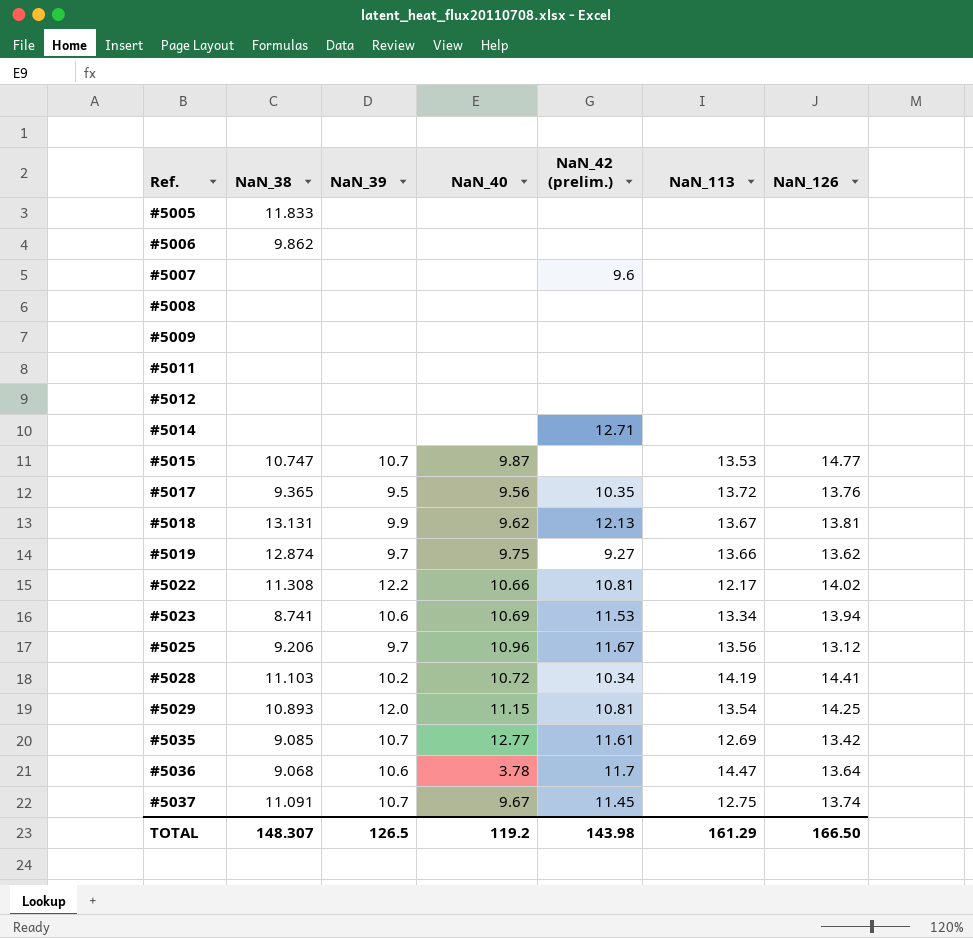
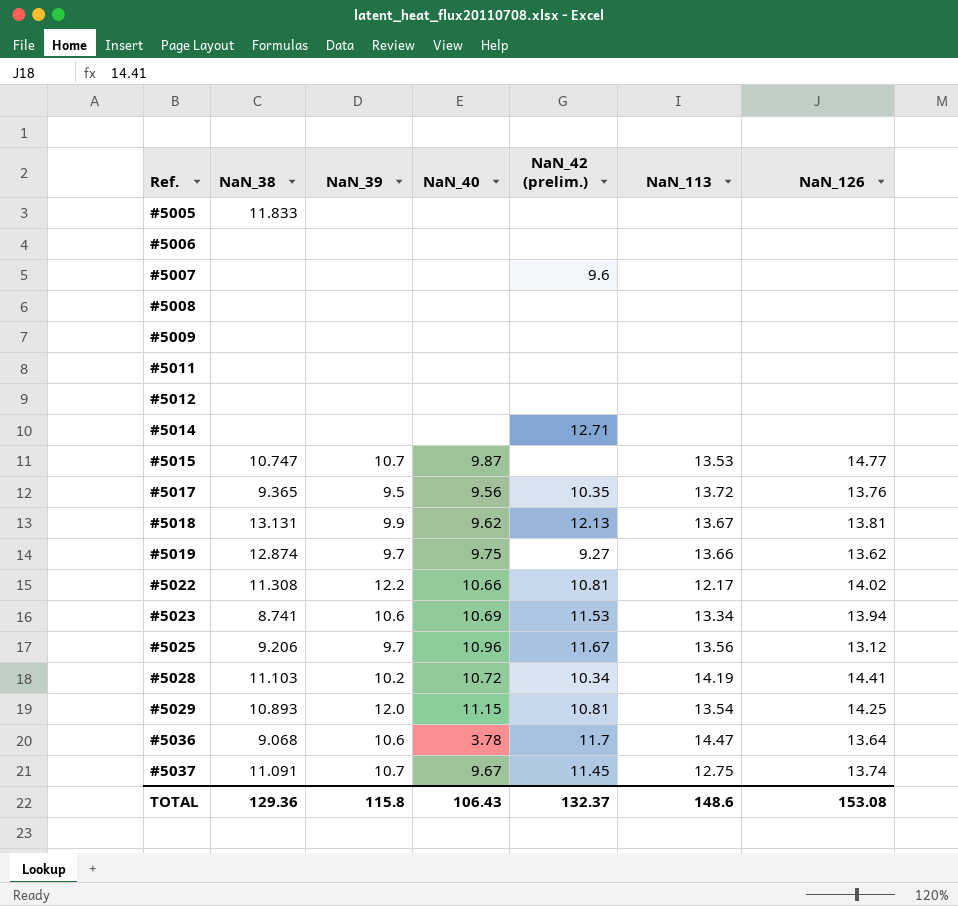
row #5035: 9.085 | 10.7 | 12.77 | 11.61 | 12.69 | 13.42 -> none
#5006 | NaN_38: 9.862 -> none
TOTAL | NaN_38: 148.307 -> 129.36
TOTAL | NaN_39: 126.5 -> 115.8
TOTAL | NaN_40: 119.2 -> 106.43
TOTAL | NaN_42 (prelim.): 143.98 -> 132.37
TOTAL | NaN_113: 161.29 -> 148.6
TOTAL | NaN_126: 166.50 -> 153.08

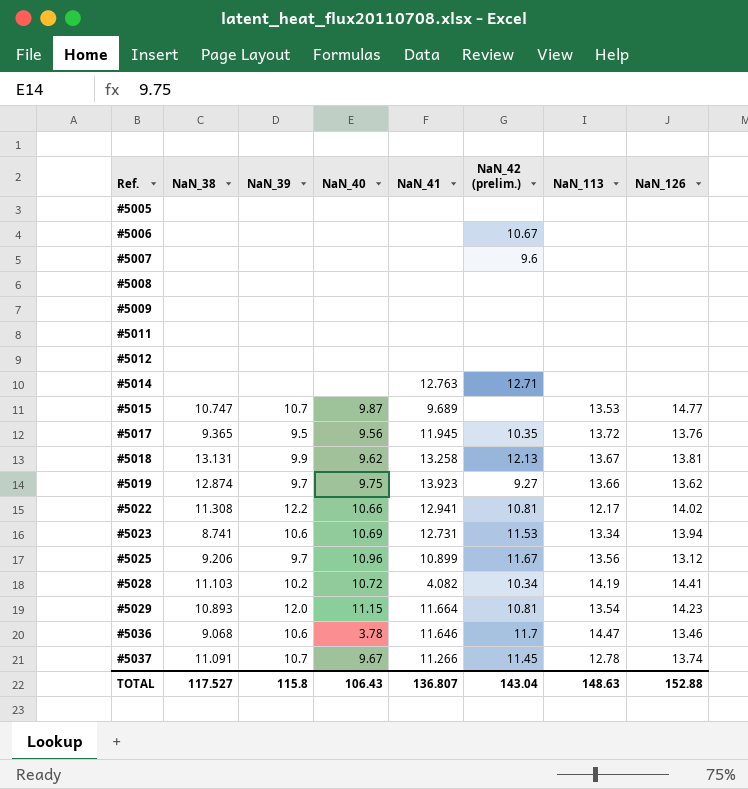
column NaN_41 | position: none -> 5
#5005 | NaN_38: 11.833 -> none
#5006 | NaN_42 (prelim.): none -> 10.67
#5029 | NaN_126: 14.25 -> 14.23
#5036 | NaN_126: 13.64 -> 13.46
#5037 | NaN_113: 12.75 -> 12.78
TOTAL | NaN_38: 129.36 -> 117.527
TOTAL | NaN_42 (prelim.): 132.37 -> 143.04
TOTAL | NaN_113: 148.6 -> 148.63
TOTAL | NaN_126: 153.08 -> 152.88

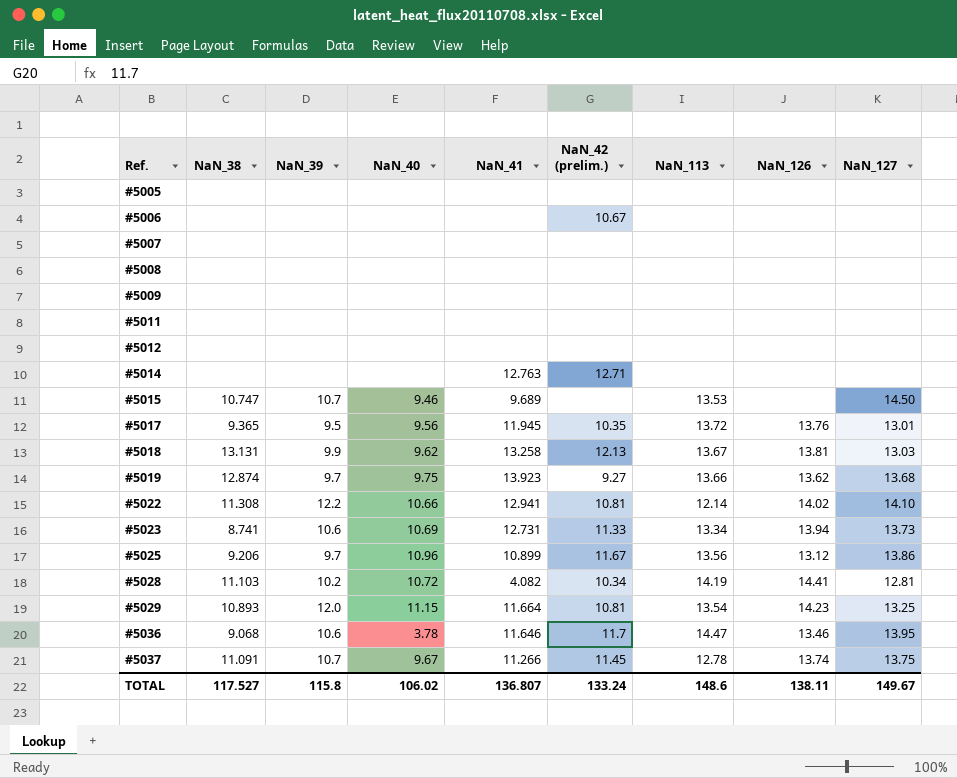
column NaN_127 | position: none -> 9
#5007 | NaN_42 (prelim.): 9.6 -> none
#5015 | NaN_40: 9.87 -> 9.46
#5015 | NaN_126: 14.77 -> none
#5022 | NaN_113: 12.17 -> 12.14
#5023 | NaN_42 (prelim.): 11.53 -> 11.33
TOTAL | NaN_40: 106.43 -> 106.02
TOTAL | NaN_42 (prelim.): 143.04 -> 133.24
TOTAL | NaN_113: 148.63 -> 148.6
TOTAL | NaN_126: 152.88 -> 138.11

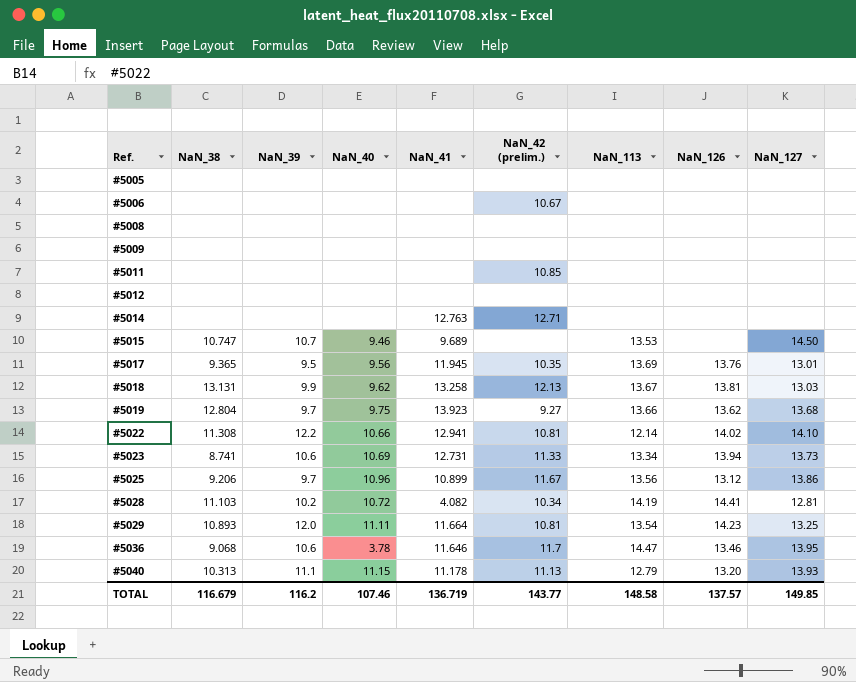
row #5007: none | none | none | none | none | none | none | none -> none
row #5037: 11.091 | 10.7 | 9.67 | 11.266 | 11.45 | 12.78 | 13.74 | 13.75 -> none
#5011 | NaN_42 (prelim.): none -> 10.85
#5017 | NaN_113: 13.72 -> 13.69
#5019 | NaN_38: 12.874 -> 12.804
#5029 | NaN_40: 11.15 -> 11.11
row #5040: none -> 10.313 | 11.1 | 11.15 | 11.178 | 11.13 | 12.79 | 13.20 | 13.93
TOTAL | NaN_38: 117.527 -> 116.679
TOTAL | NaN_39: 115.8 -> 116.2
TOTAL | NaN_40: 106.02 -> 107.46
TOTAL | NaN_41: 136.807 -> 136.719
TOTAL | NaN_42 (prelim.): 133.24 -> 143.77
TOTAL | NaN_113: 148.6 -> 148.58
TOTAL | NaN_126: 138.11 -> 137.57
TOTAL | NaN_127: 149.67 -> 149.85

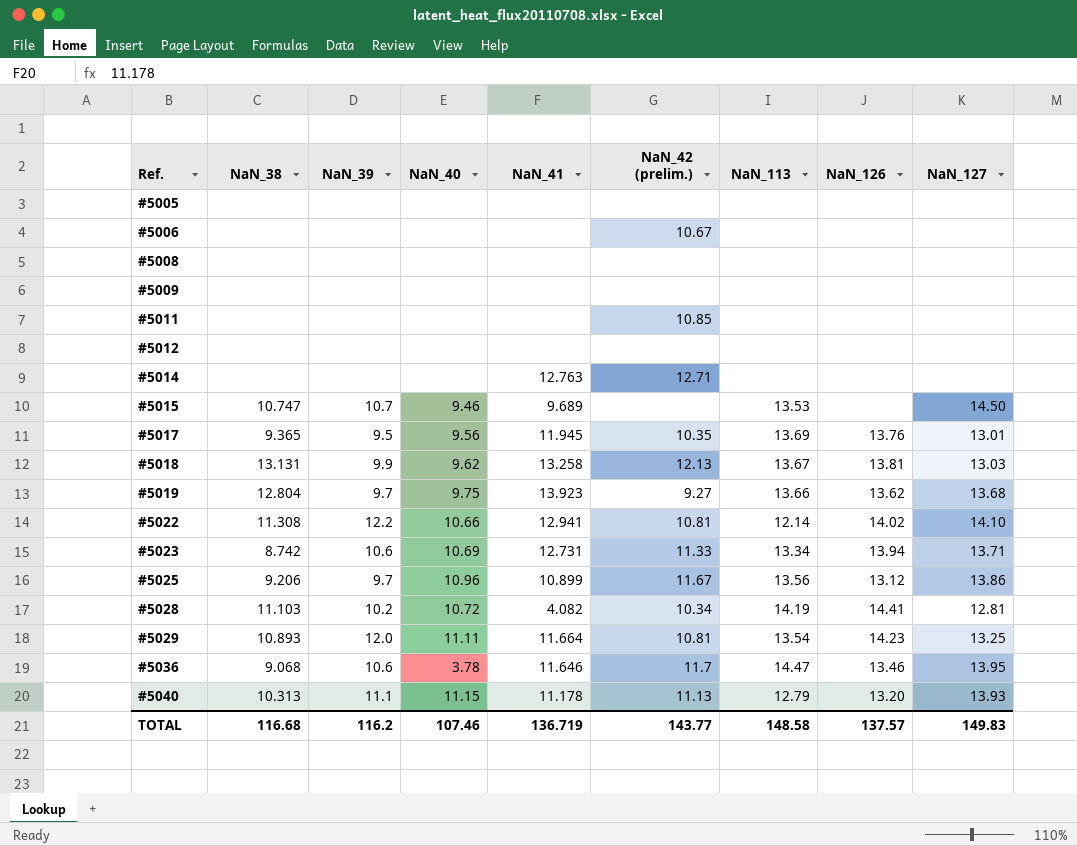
#5023 | NaN_38: 8.741 -> 8.742
#5023 | NaN_127: 13.73 -> 13.71
TOTAL | NaN_38: 116.679 -> 116.68
TOTAL | NaN_127: 149.85 -> 149.83

